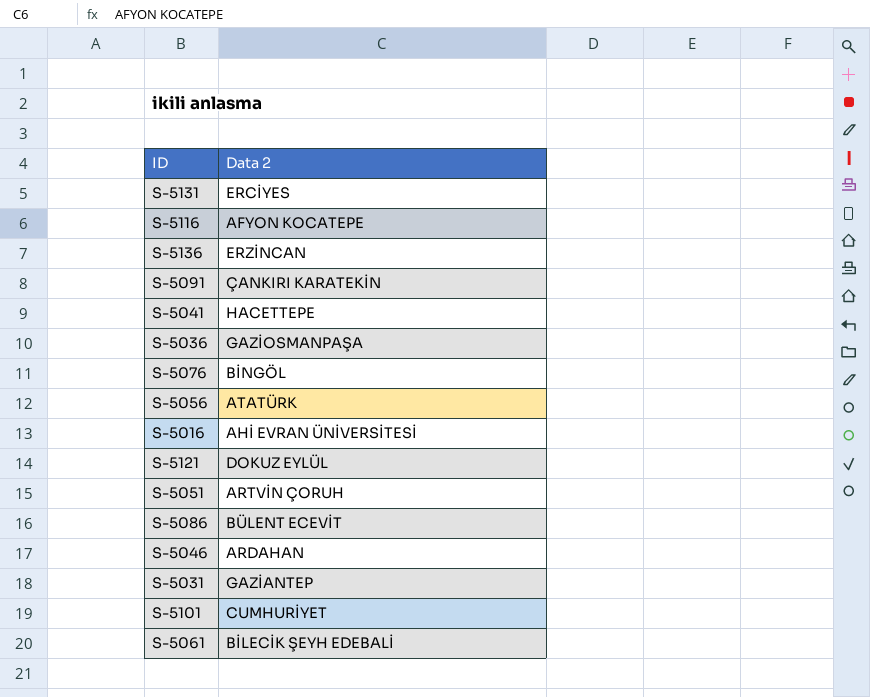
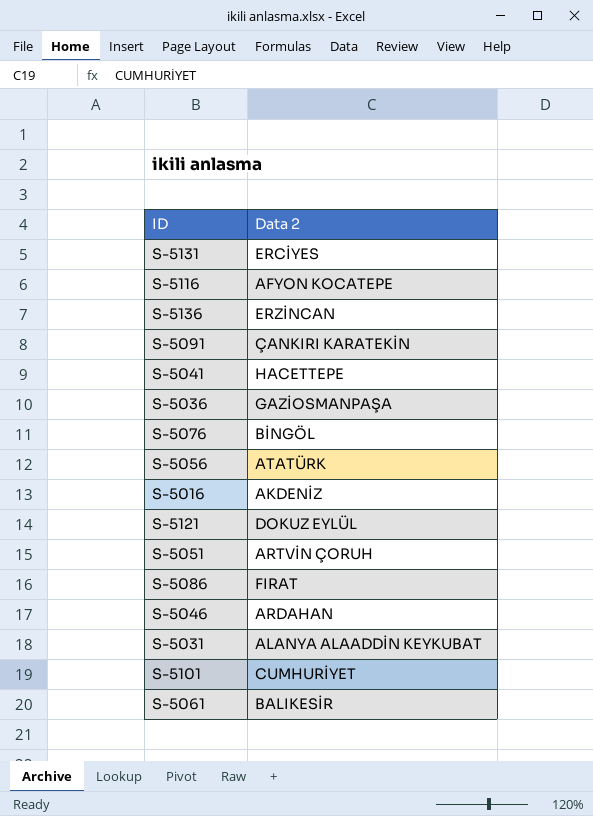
S-5016 | Data 2: AHİ EVRAN ÜNİVERSİTESİ -> AKDENİZ
S-5086 | Data 2: BÜLENT ECEVİT -> FIRAT
S-5031 | Data 2: GAZİANTEP -> ALANYA ALAADDİN KEYKUBAT
S-5061 | Data 2: BİLECİK ŞEYH EDEBALİ -> BALIKESİR

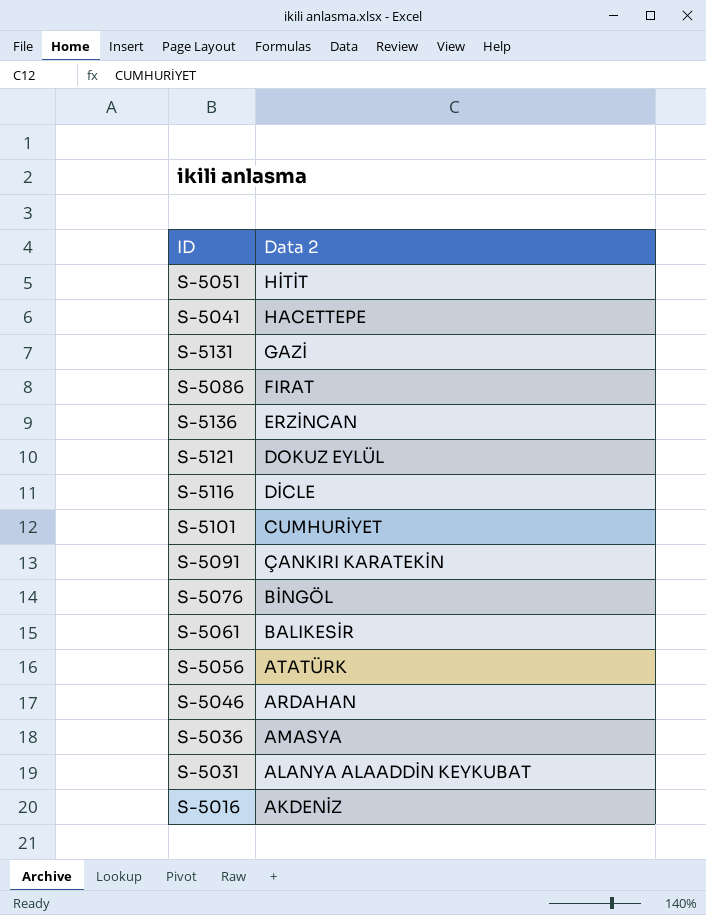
row order: none -> Data 2 descending
S-5051 | Data 2: ARTVİN ÇORUH -> HİTİT
S-5131 | Data 2: ERCİYES -> GAZİ
S-5116 | Data 2: AFYON KOCATEPE -> DİCLE
S-5036 | Data 2: GAZİOSMANPAŞA -> AMASYA

